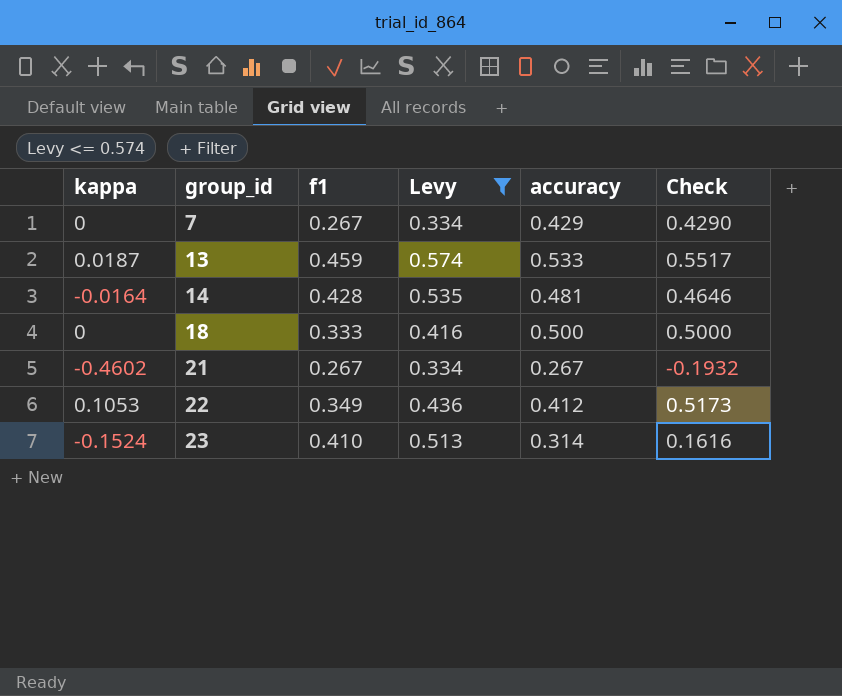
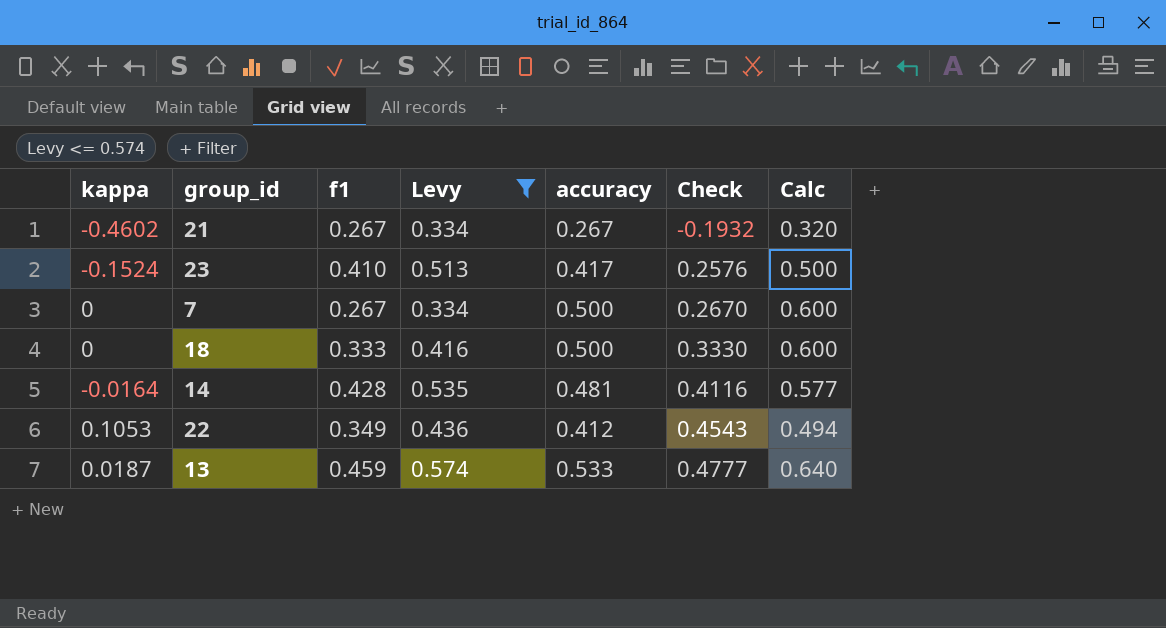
row order: group_id ascending -> Check ascending
column Check | formula: [kappa] + [accuracy] -> [kappa] + [f1]
column Calc | formula: none -> [accuracy] * 1.2
23 | accuracy: 0.314 -> 0.417
7 | accuracy: 0.429 -> 0.500

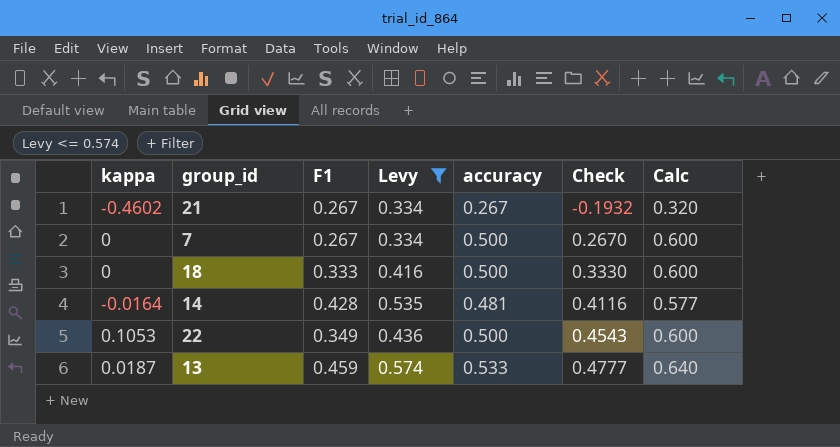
column name: f1 -> F1
row 23: -0.1524 | 0.410 | 0.513 | 0.417 | 0.2576 | 0.500 -> none
22 | accuracy: 0.412 -> 0.500
22 | Calc: 0.494 -> 0.600

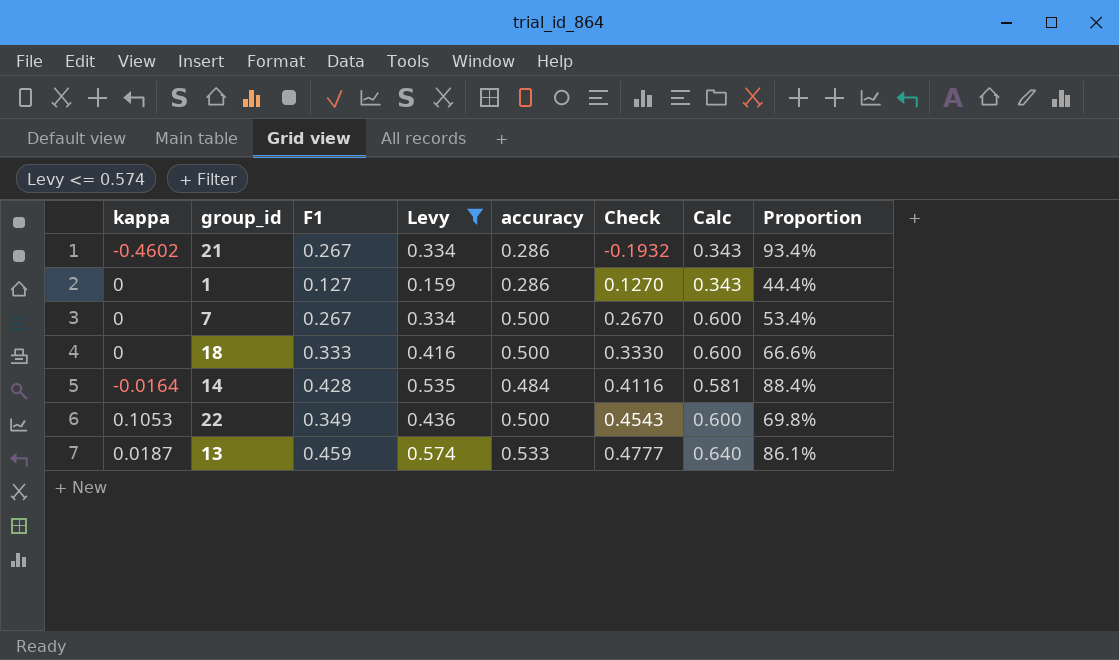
column Proportion | formula: none -> [F1] / [accuracy]
21 | accuracy: 0.267 -> 0.286
21 | Calc: 0.320 -> 0.343
row 1: none -> 0 | 0.127 | 0.159 | 0.286 | 0.1270 | 0.343 | 44.4%
14 | accuracy: 0.481 -> 0.484
14 | Calc: 0.577 -> 0.581

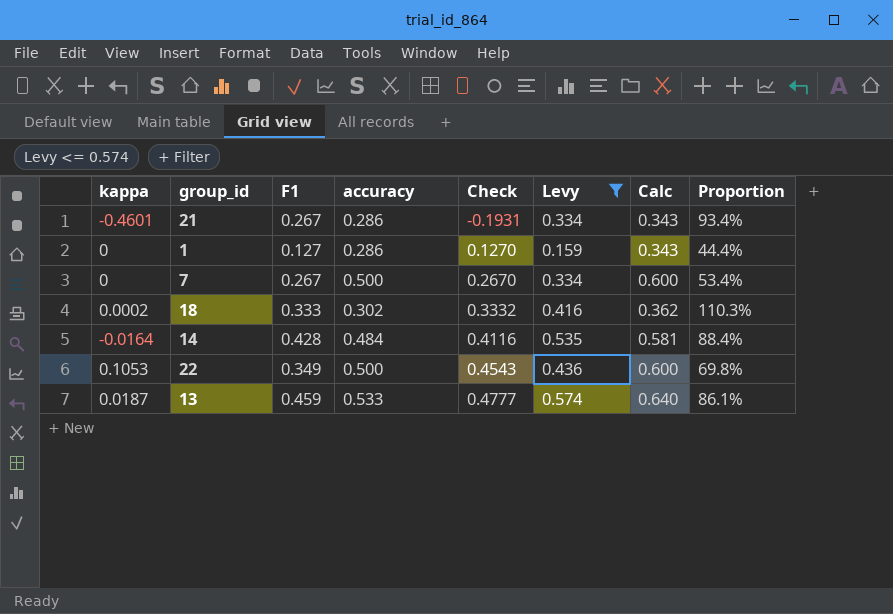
column Levy | position: 4 -> 6
21 | kappa: -0.4602 -> -0.4601
21 | Check: -0.1932 -> -0.1931
18 | kappa: 0 -> 0.0002
18 | accuracy: 0.500 -> 0.302
18 | Check: 0.3330 -> 0.3332
18 | Calc: 0.600 -> 0.362
18 | Proportion: 66.6% -> 110.3%

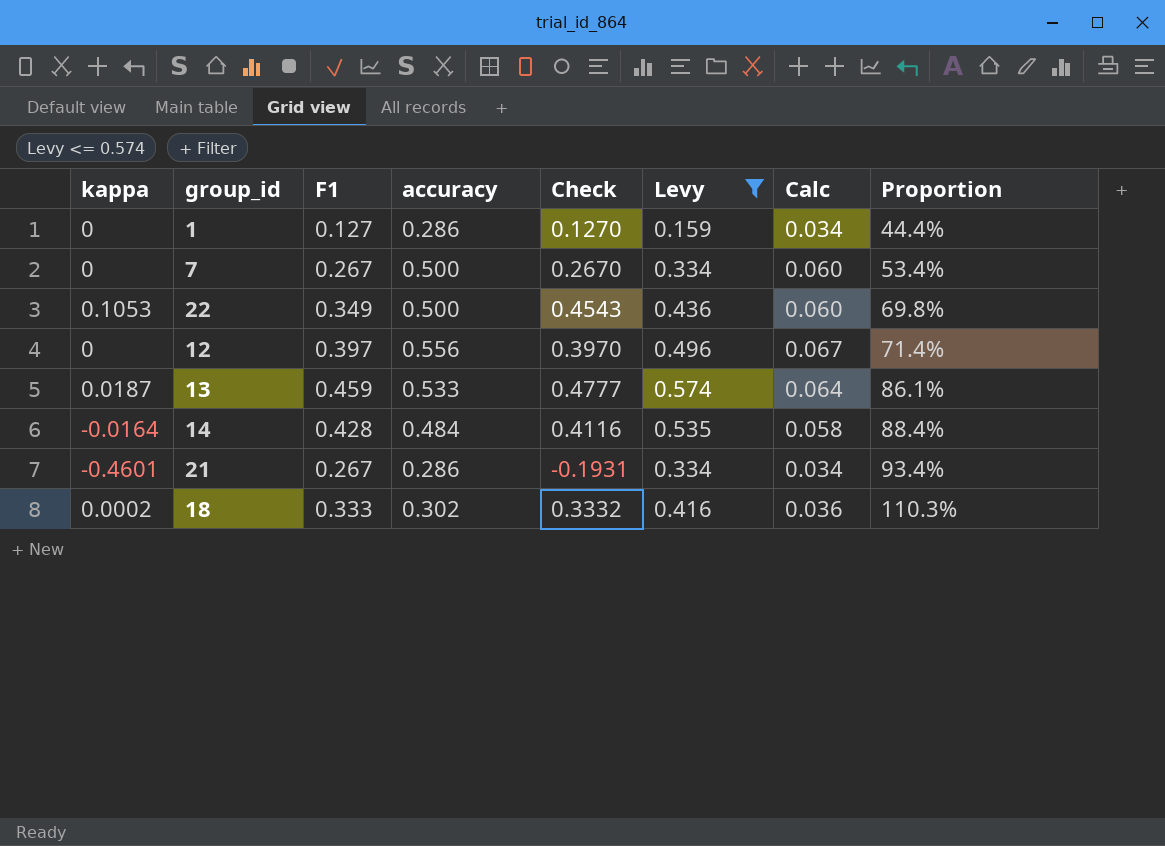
row order: Check ascending -> Proportion ascending
column Calc | formula: [accuracy] * 1.2 -> [accuracy] * 0.12
row 12: none -> 0 | 0.397 | 0.556 | 0.3970 | 0.496 | 0.067 | 71.4%

